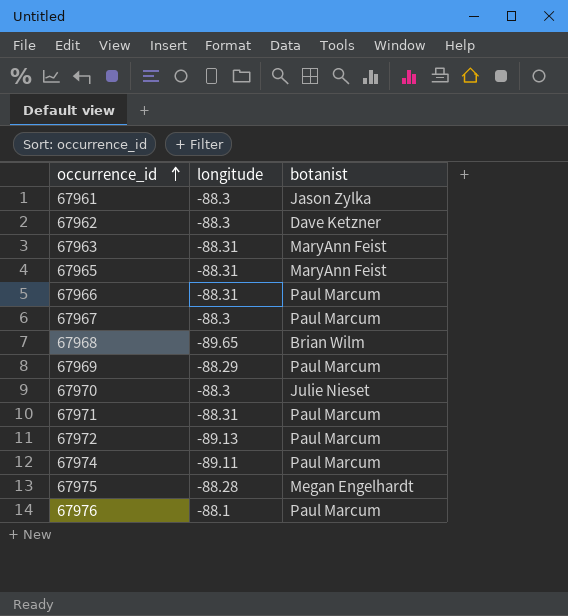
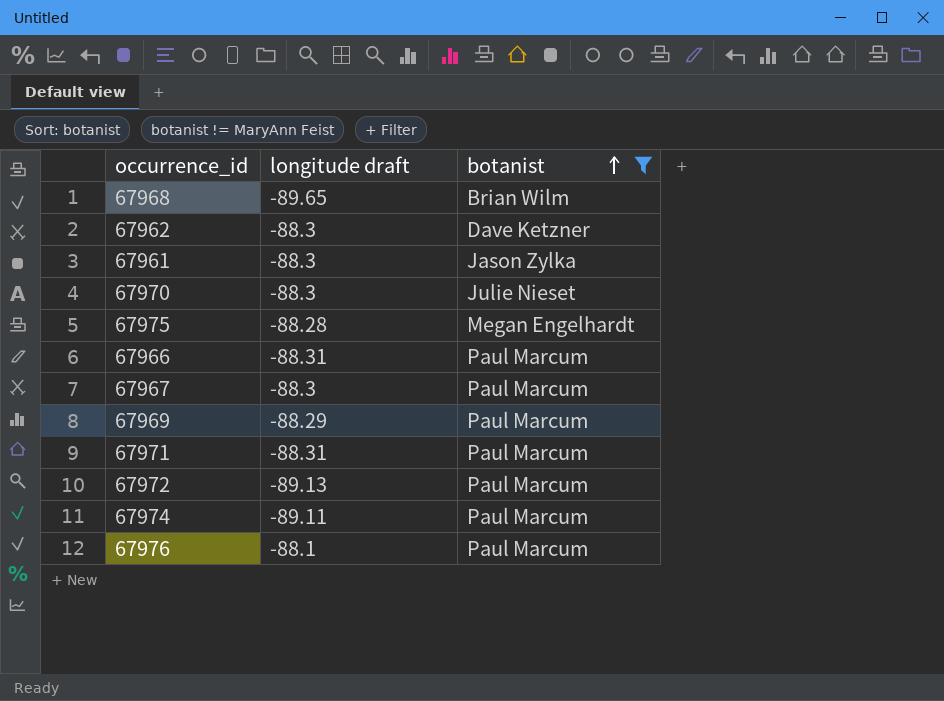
filter: none -> botanist != MaryAnn Feist
row order: occurrence_id ascending -> botanist ascending
column name: longitude -> longitude draft

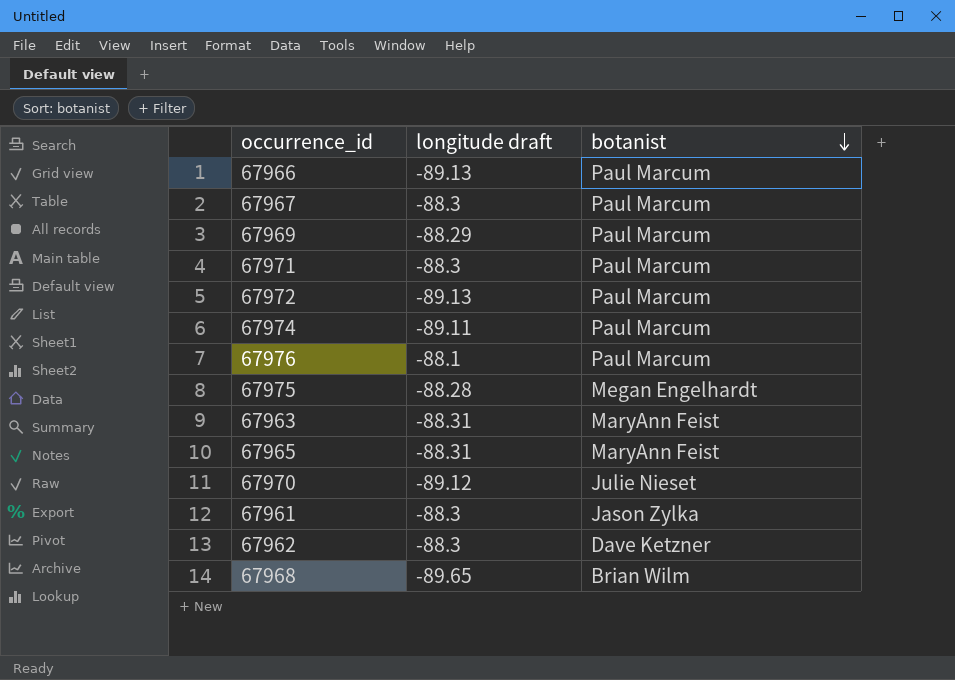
filter: botanist != MaryAnn Feist -> none
row order: botanist ascending -> botanist descending
67966 | longitude draft: -88.31 -> -89.13
67971 | longitude draft: -88.31 -> -88.3
67970 | longitude draft: -88.3 -> -89.12

